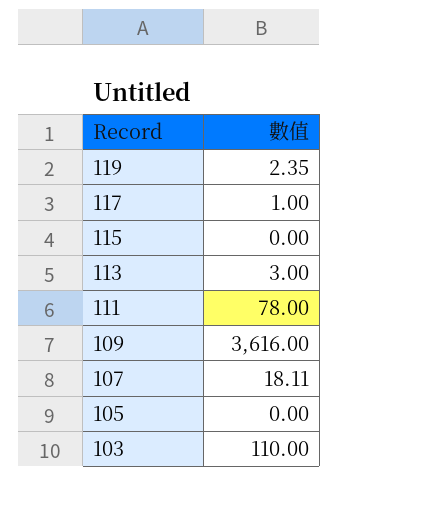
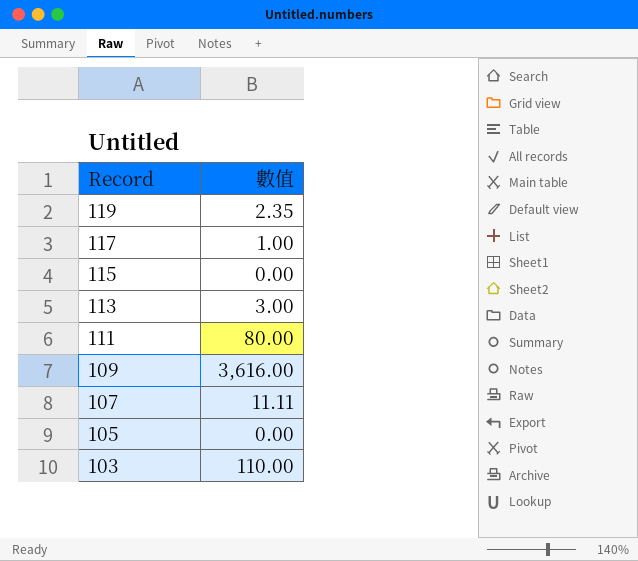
111 | 數值: 78.00 -> 80.00
107 | 數值: 18.11 -> 11.11

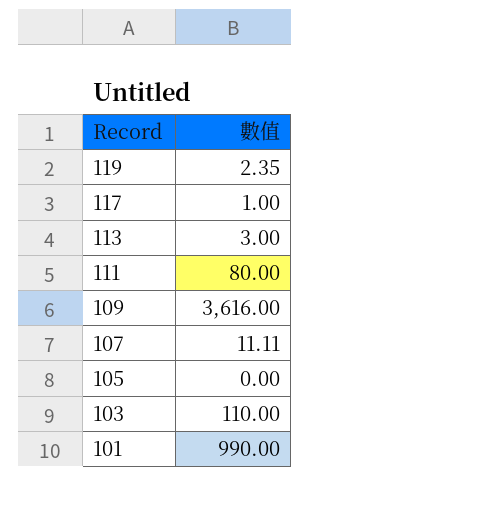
row 115: 0.00 -> none
row 101: none -> 990.00

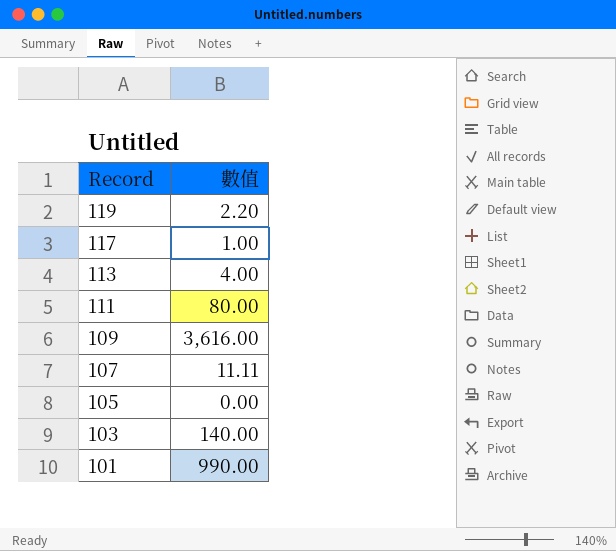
119 | 數值: 2.35 -> 2.20
113 | 數值: 3.00 -> 4.00
103 | 數值: 110.00 -> 140.00

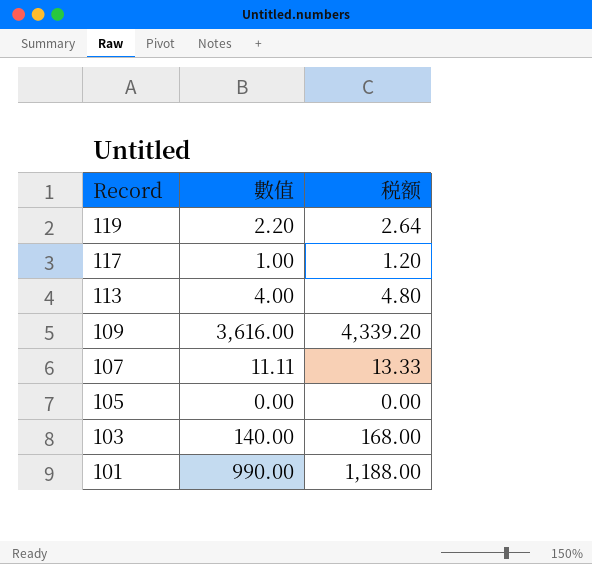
column 税额 | formula: none -> [數值] * 1.2
row 111: 80.00 -> none

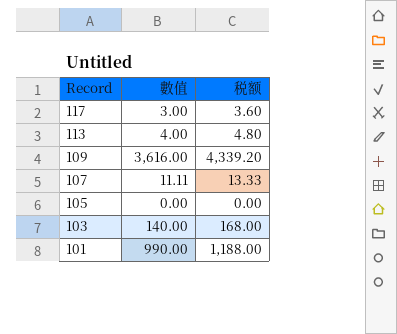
row 119: 2.20 | 2.64 -> none
117 | 數值: 1.00 -> 3.00
117 | 税额: 1.20 -> 3.60

